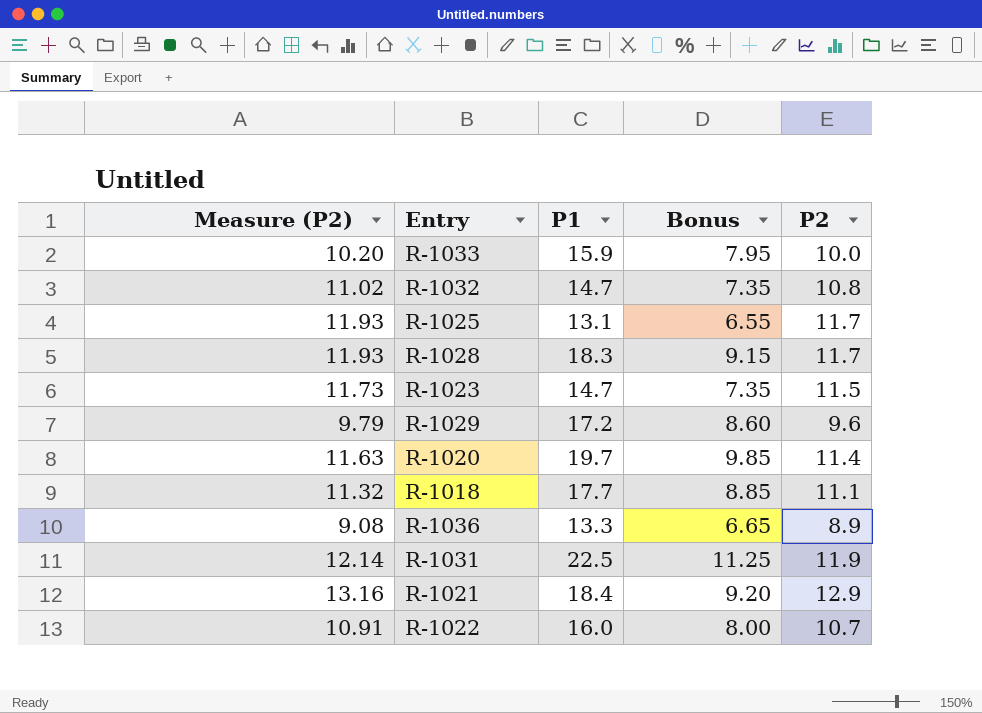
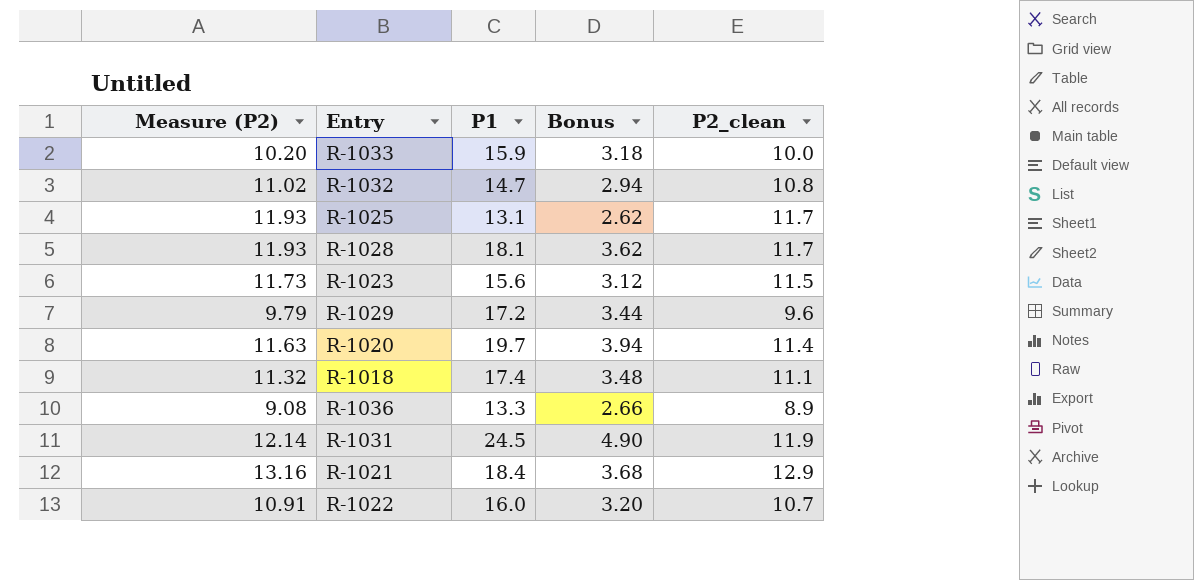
column Bonus | formula: [P1] * 0.5 -> [P1] * 0.2
column name: P2 -> P2_clean
R-1028 | P1: 18.3 -> 18.1
R-1023 | P1: 14.7 -> 15.6
R-1018 | P1: 17.7 -> 17.4
R-1031 | P1: 22.5 -> 24.5

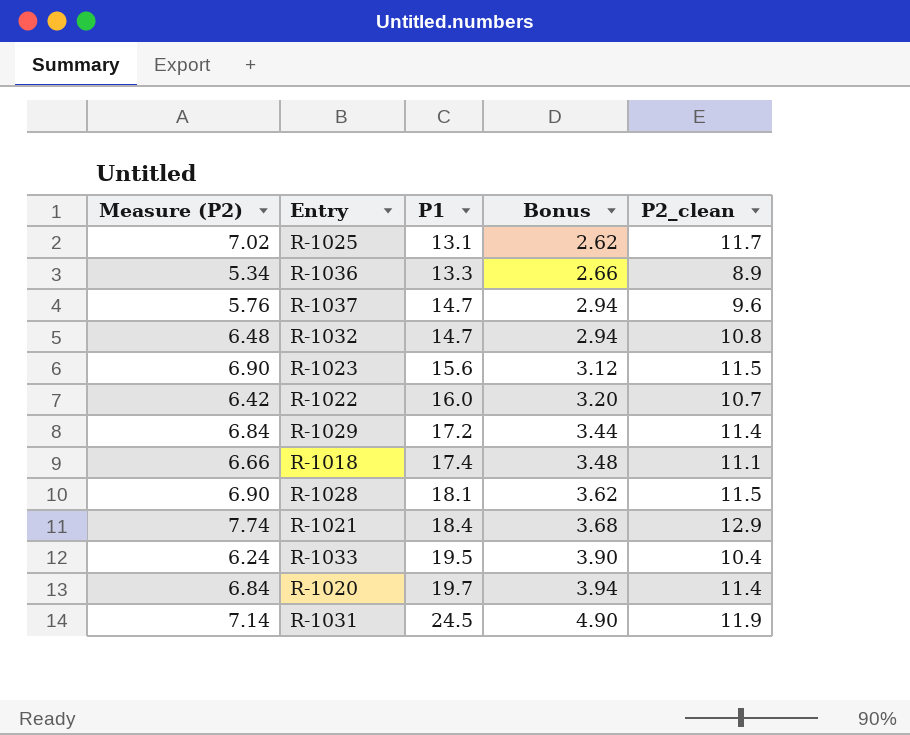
row order: none -> P1 ascending
column Measure (P2) | formula: [P2_clean] * 1.02 -> [P2_clean] * 0.6
row R-1037: none -> 5.76 | 14.7 | 2.94 | 9.6
R-1029 | P2_clean: 9.6 -> 11.4
R-1028 | P2_clean: 11.7 -> 11.5
R-1033 | P1: 15.9 -> 19.5
R-1033 | Bonus: 3.18 -> 3.90
R-1033 | P2_clean: 10.0 -> 10.4

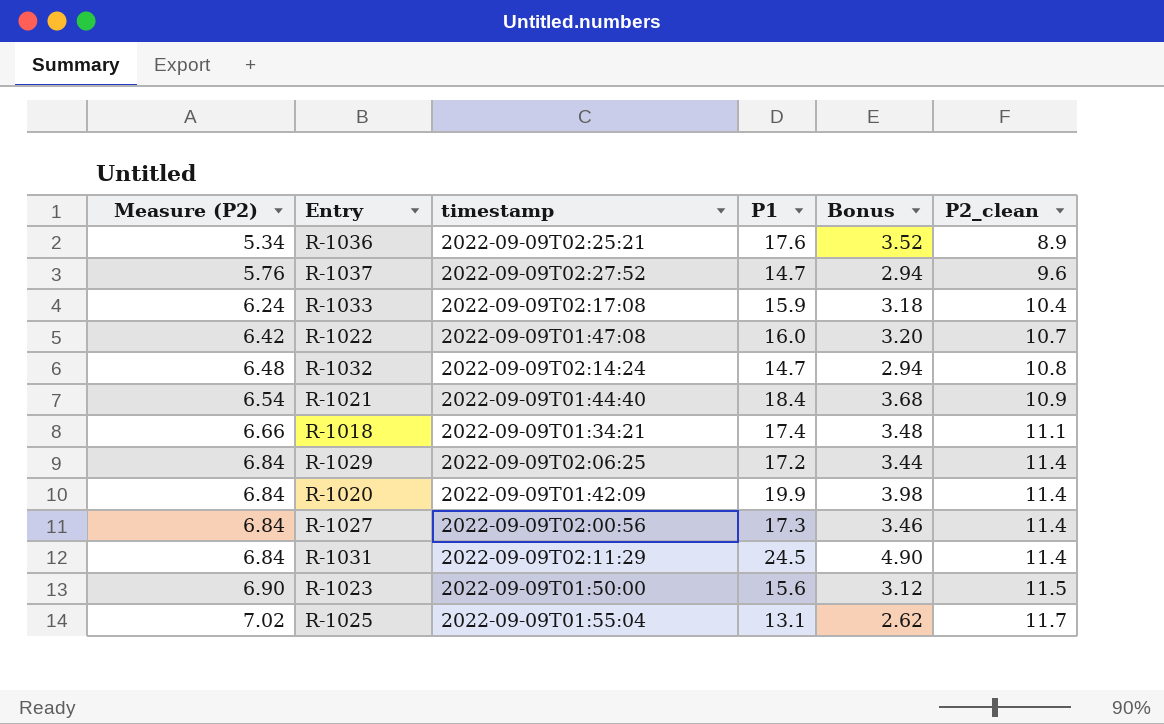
row order: P1 ascending -> Measure (P2) ascending
column timestamp | position: none -> 3
row R-1028: 6.90 | 18.1 | 3.62 | 11.5 -> none
R-1036 | P1: 13.3 -> 17.6
R-1036 | Bonus: 2.66 -> 3.52
R-1033 | P1: 19.5 -> 15.9
R-1033 | Bonus: 3.90 -> 3.18
R-1021 | Measure (P2): 7.74 -> 6.54
R-1021 | P2_clean: 12.9 -> 10.9
R-1020 | P1: 19.7 -> 19.9
R-1020 | Bonus: 3.94 -> 3.98
row R-1027: none -> 6.84 | 2022-09-09T02:00:56 | 17.3 | 3.46 | 11.4
R-1031 | Measure (P2): 7.14 -> 6.84
R-1031 | P2_clean: 11.9 -> 11.4

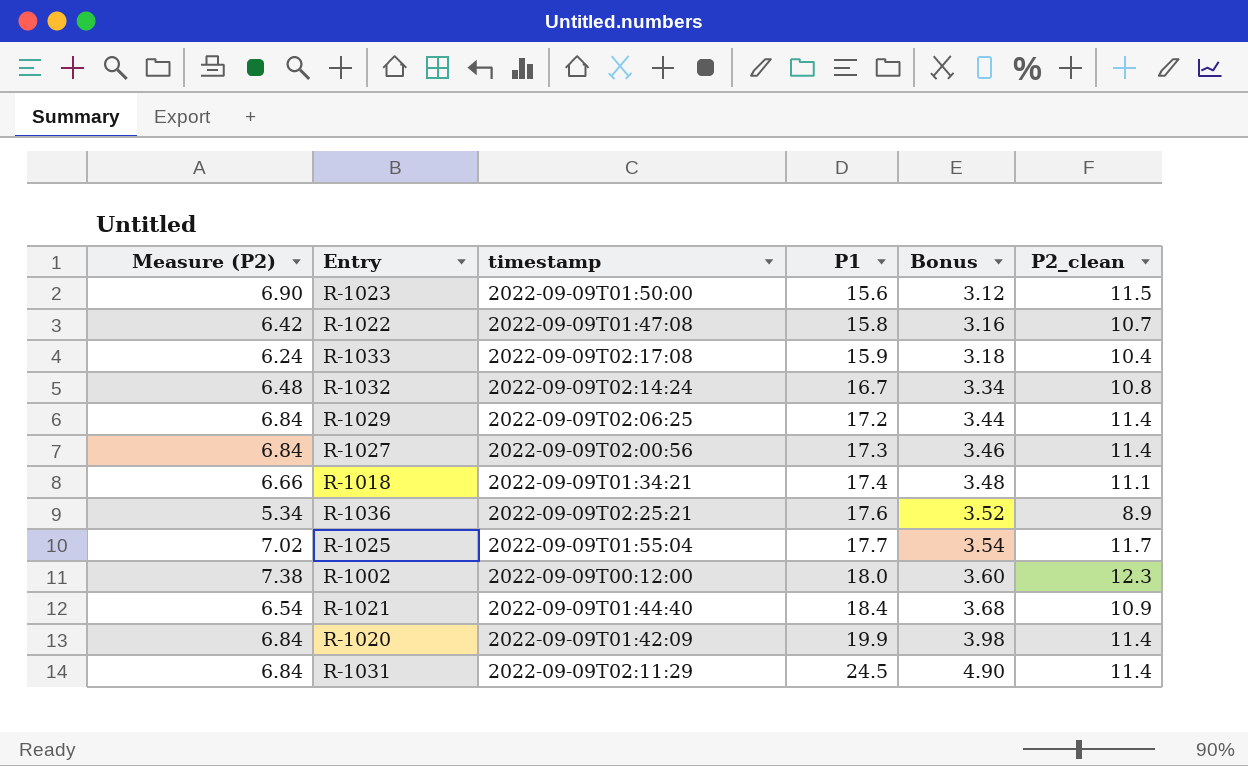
row order: Measure (P2) ascending -> P1 ascending
row R-1037: 5.76 | 2022-09-09T02:27:52 | 14.7 | 2.94 | 9.6 -> none
R-1022 | P1: 16.0 -> 15.8
R-1022 | Bonus: 3.20 -> 3.16
R-1032 | P1: 14.7 -> 16.7
R-1032 | Bonus: 2.94 -> 3.34
R-1025 | P1: 13.1 -> 17.7
R-1025 | Bonus: 2.62 -> 3.54
row R-1002: none -> 7.38 | 2022-09-09T00:12:00 | 18.0 | 3.60 | 12.3

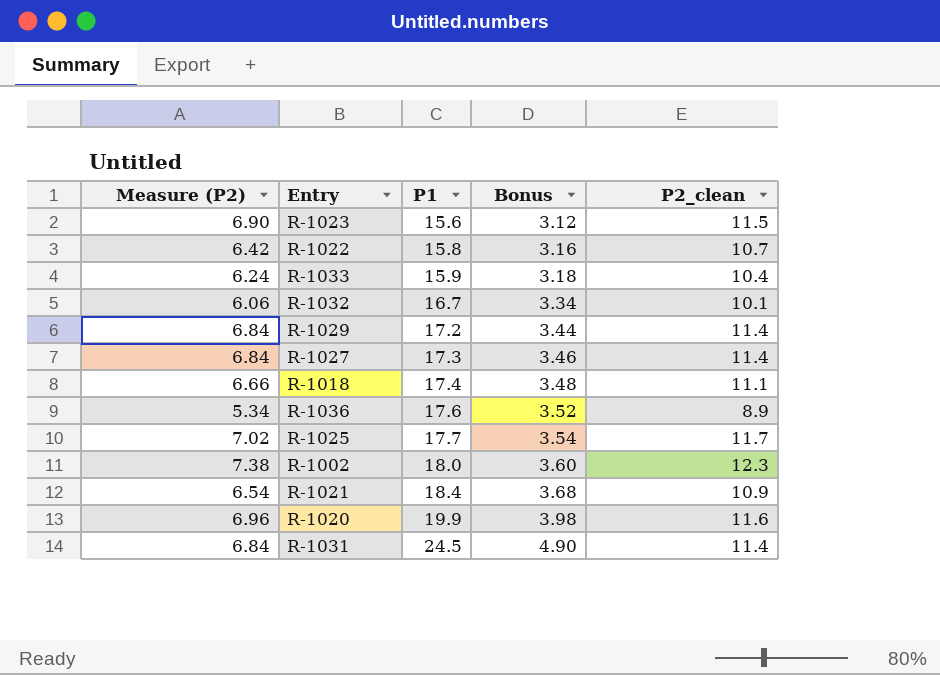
column timestamp | position: 3 -> none
R-1032 | Measure (P2): 6.48 -> 6.06
R-1032 | P2_clean: 10.8 -> 10.1
R-1020 | Measure (P2): 6.84 -> 6.96
R-1020 | P2_clean: 11.4 -> 11.6

